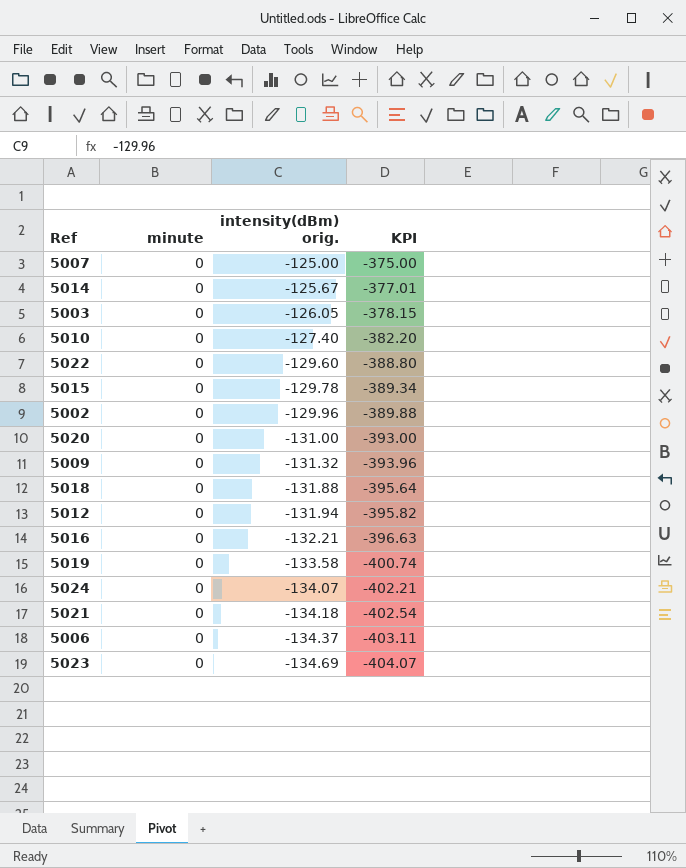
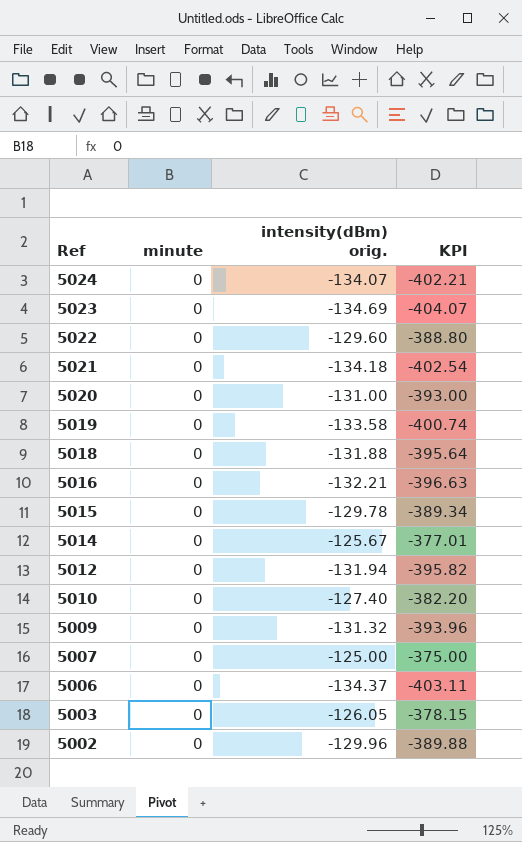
row order: intensity(dBm) orig. descending -> Ref descending

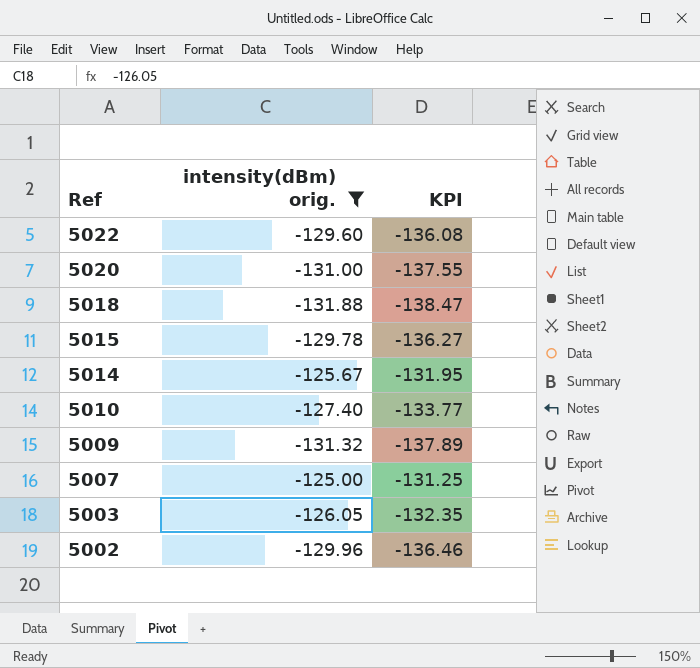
filter: none -> intensity(dBm) orig. >= -131.88
column minute | position: 2 -> none
column KPI | formula: [intensity(dBm) orig.] * 3 -> [intensity(dBm) orig.] * 1.05

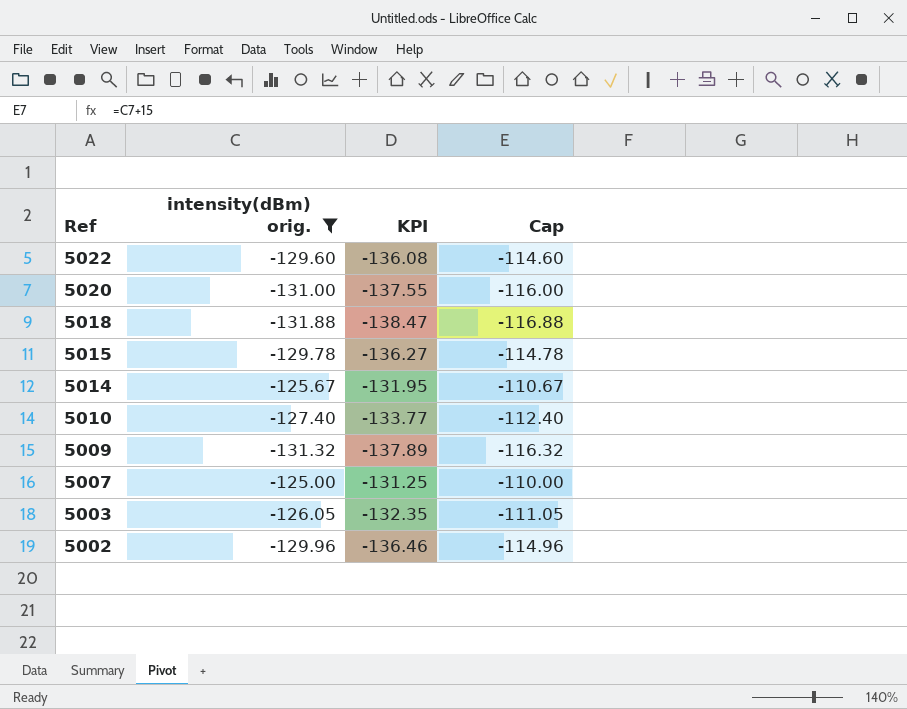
column Cap | formula: none -> [intensity(dBm) orig.] + 15

